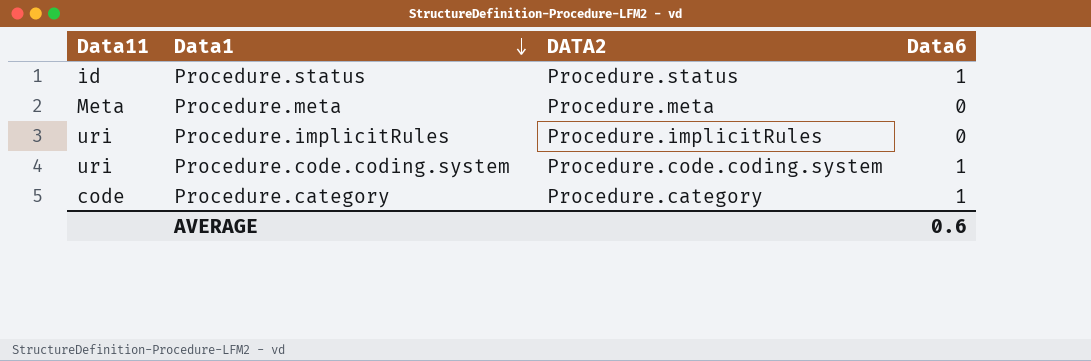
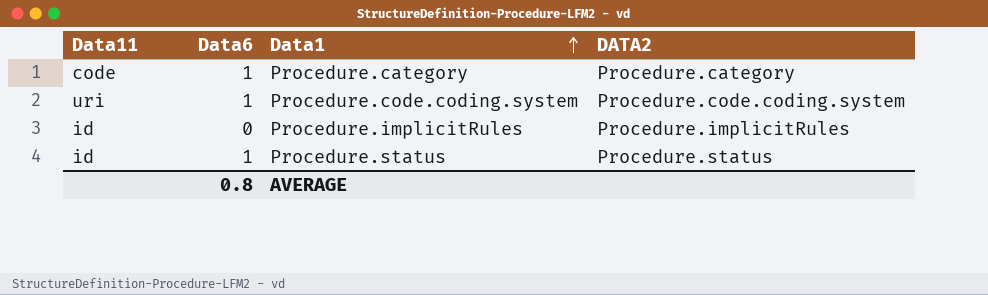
row order: Data1 descending -> Data1 ascending
column Data6 | position: 4 -> 2
row Procedure.meta: Meta | Procedure.meta | 0 -> none
Procedure.implicitRules | Data11: uri -> id
AVERAGE | Data6: 0.6 -> 0.8

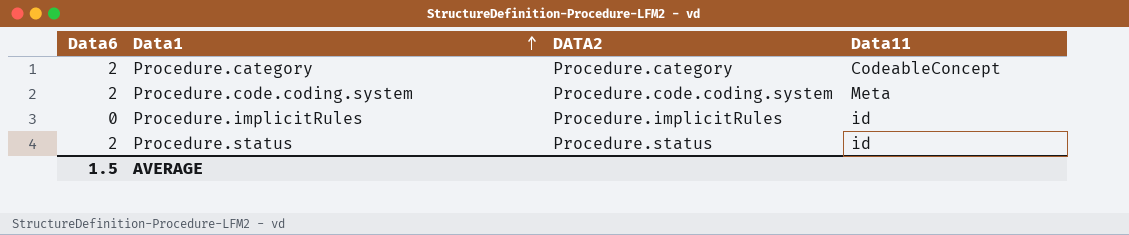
column Data11 | position: 1 -> 4
Procedure.category | Data6: 1 -> 2
Procedure.category | Data11: code -> CodeableConcept
Procedure.code.coding.system | Data6: 1 -> 2
Procedure.code.coding.system | Data11: uri -> Meta
Procedure.status | Data6: 1 -> 2
AVERAGE | Data6: 0.8 -> 1.5

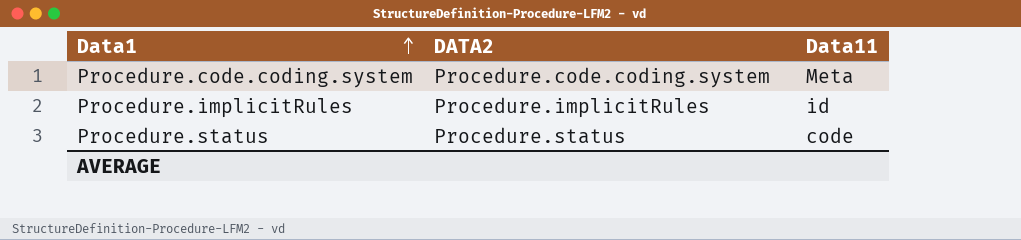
column Data6 | position: 1 -> none
row Procedure.category: 2 | Procedure.category | CodeableConcept -> none
Procedure.status | Data11: id -> code

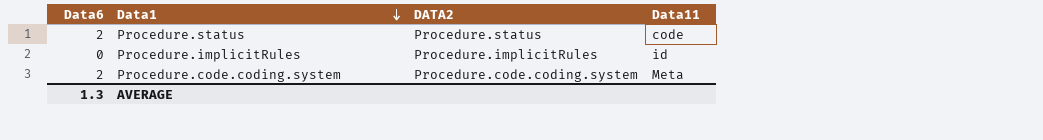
row order: Data1 ascending -> Data1 descending
column Data6 | position: none -> 1

